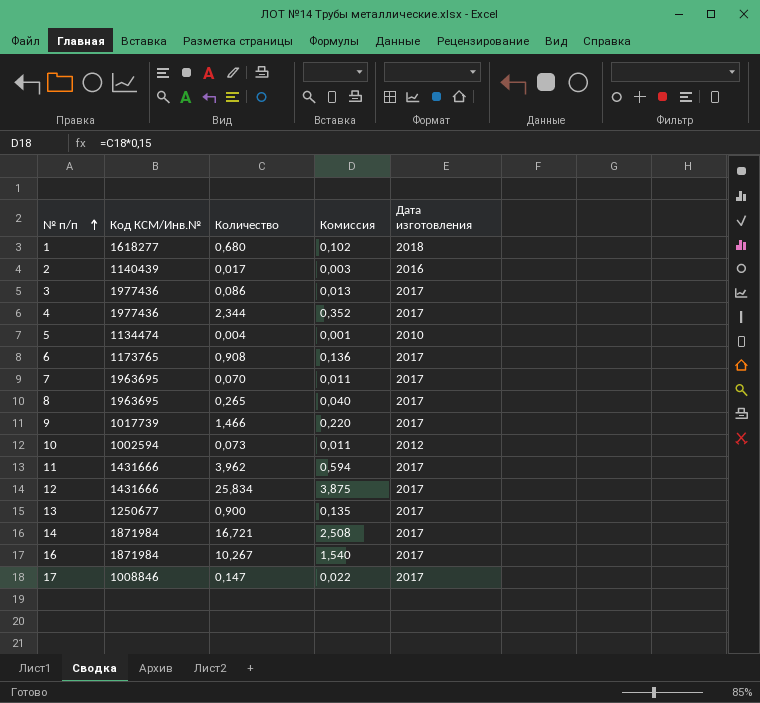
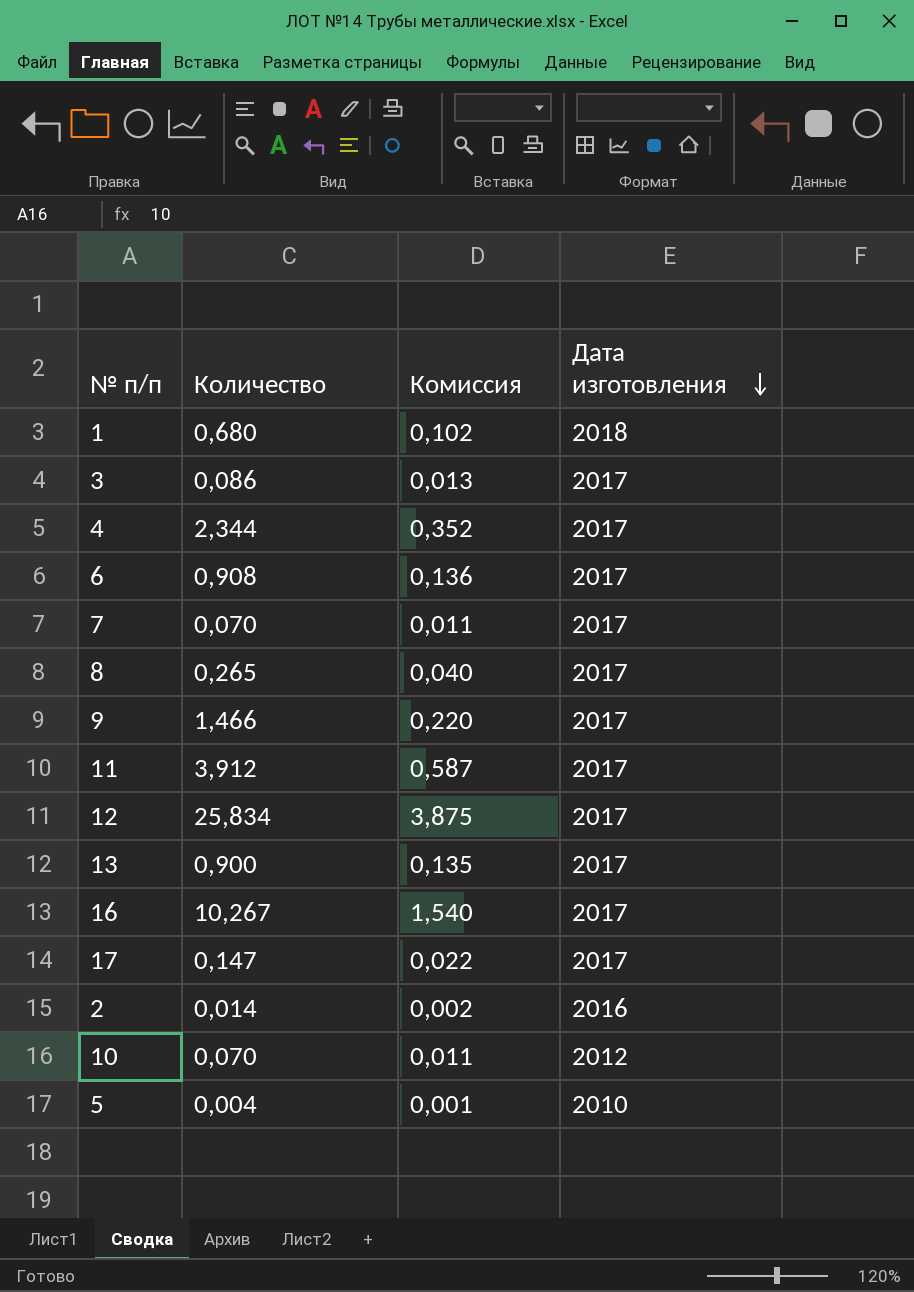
row order: № п/п ascending -> Дата изготовления descending
column Код КСМ/Инв.№ | position: 2 -> none
row 14: 1871984 | 16,721 | 2,508 | 2017 -> none
11 | Количество: 3,962 -> 3,912
11 | Комиссия: 0,594 -> 0,587
2 | Количество: 0,017 -> 0,014
2 | Комиссия: 0,003 -> 0,002
10 | Количество: 0,073 -> 0,070

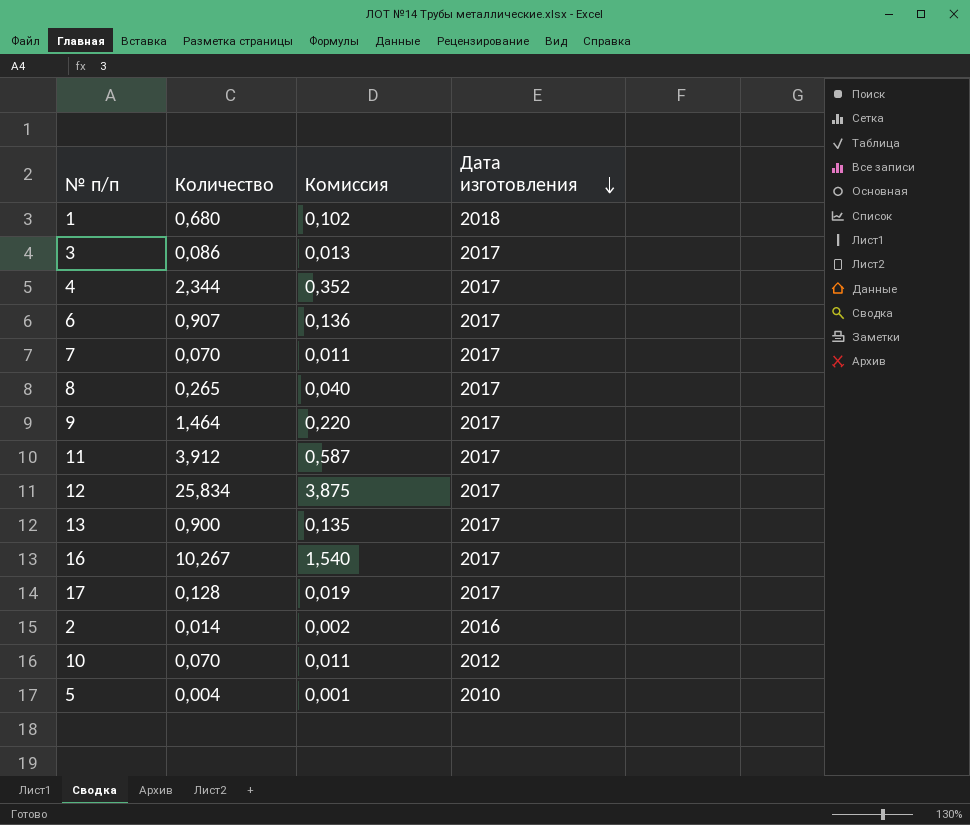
6 | Количество: 0,908 -> 0,907
9 | Количество: 1,466 -> 1,464
17 | Количество: 0,147 -> 0,128
17 | Комиссия: 0,022 -> 0,019

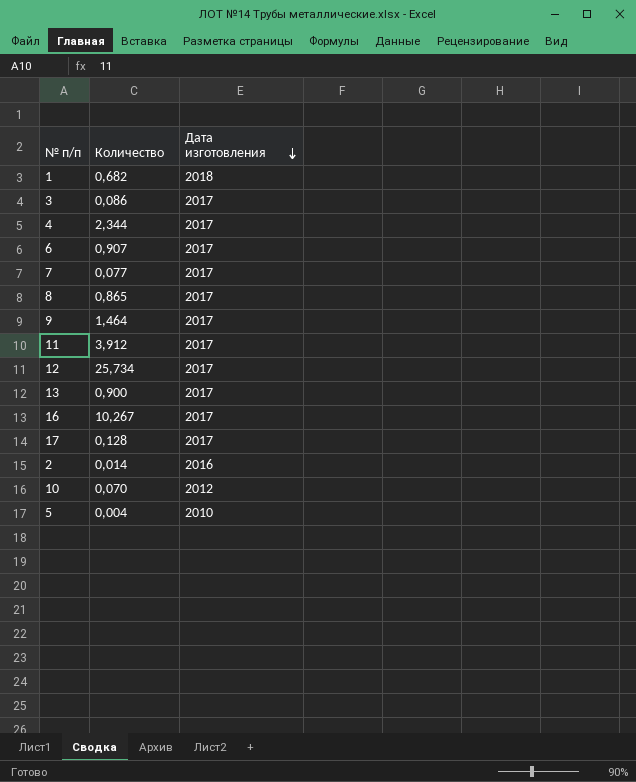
column Комиссия | formula: [Количество] * 0,15 -> none
1 | Количество: 0,680 -> 0,682
7 | Количество: 0,070 -> 0,077
8 | Количество: 0,265 -> 0,865
12 | Количество: 25,834 -> 25,734

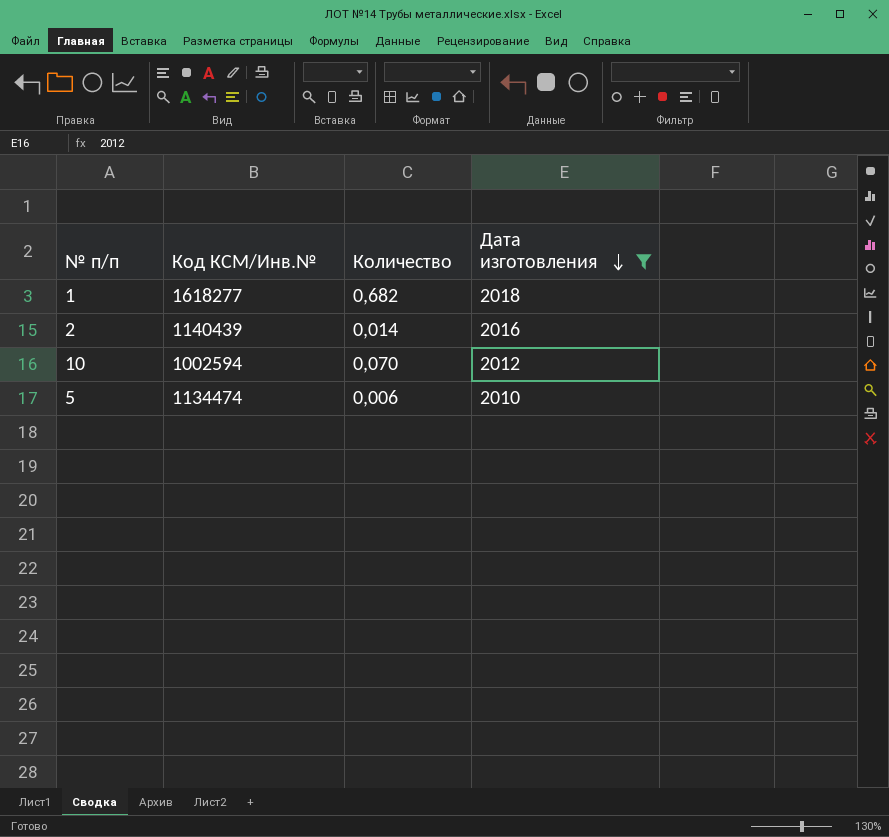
filter: none -> Дата изготовления != 2017
column Код КСМ/Инв.№ | position: none -> 2
5 | Количество: 0,004 -> 0,006

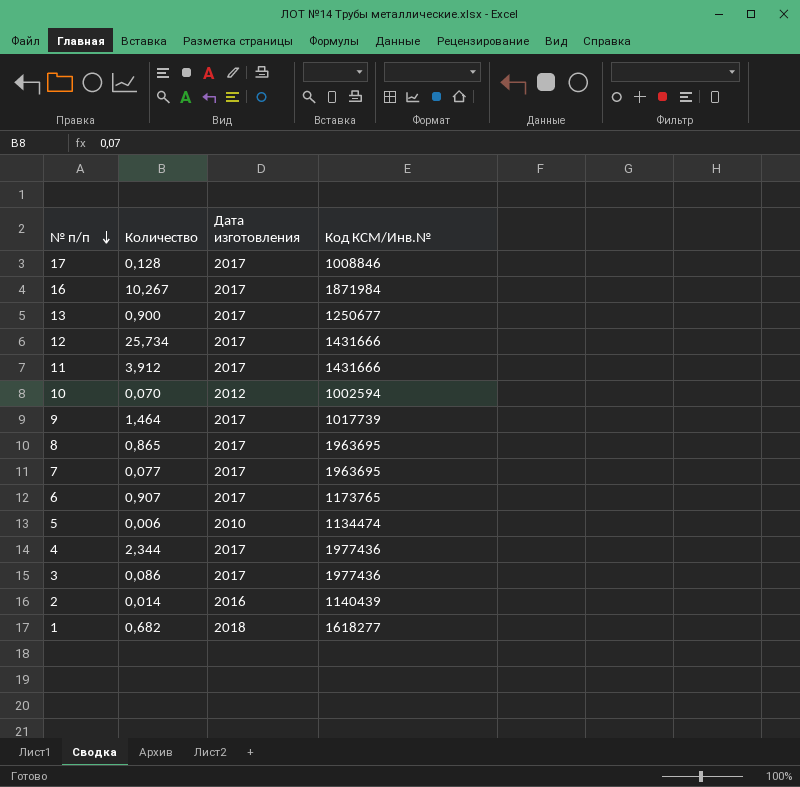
filter: Дата изготовления != 2017 -> none
row order: Дата изготовления descending -> № п/п descending
column Код КСМ/Инв.№ | position: 2 -> 4

